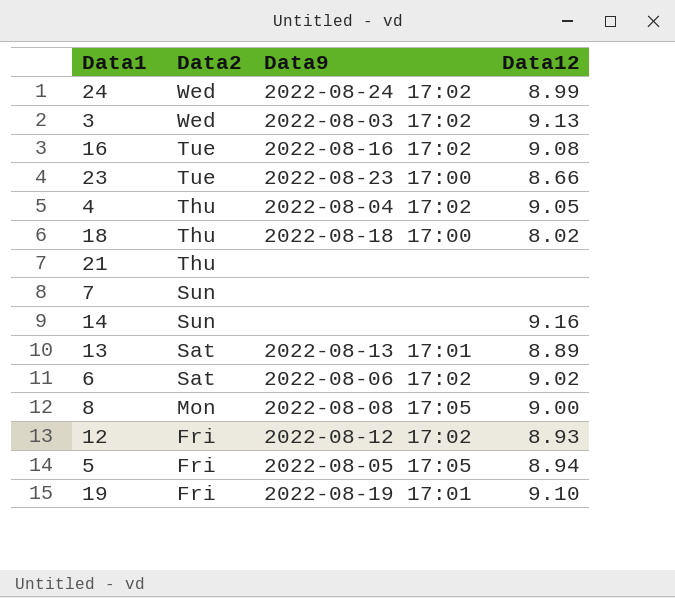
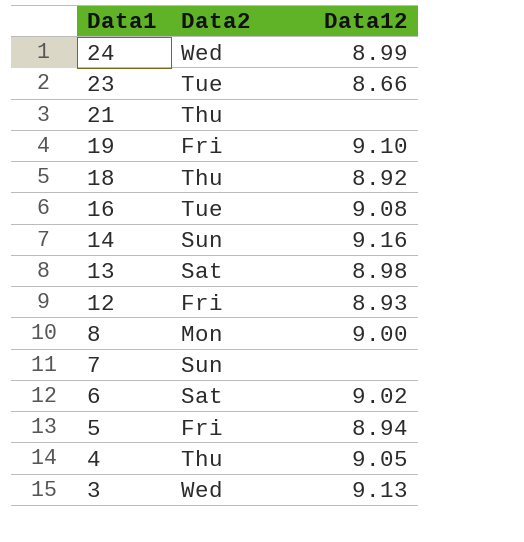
row order: Data2 descending -> Data1 descending
column Data9 | position: 3 -> none
18 | Data12: 8.02 -> 8.92
13 | Data12: 8.89 -> 8.98

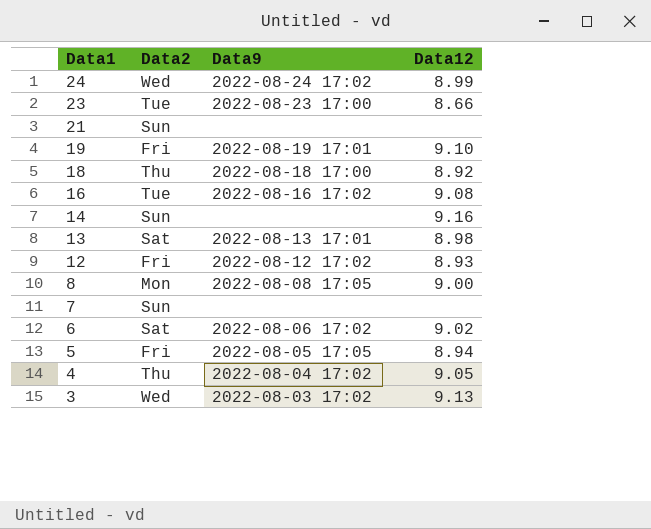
column Data9 | position: none -> 3
21 | Data2: Thu -> Sun

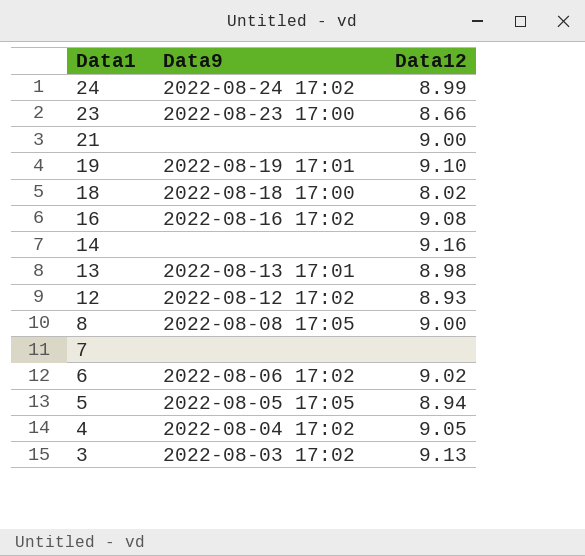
column Data2 | position: 2 -> none
21 | Data12: none -> 9.00
18 | Data12: 8.92 -> 8.02

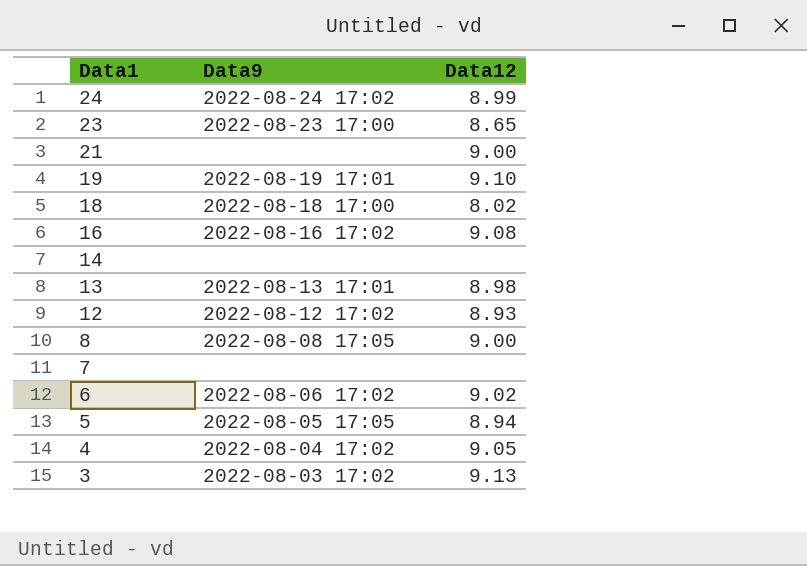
23 | Data12: 8.66 -> 8.65
14 | Data12: 9.16 -> none

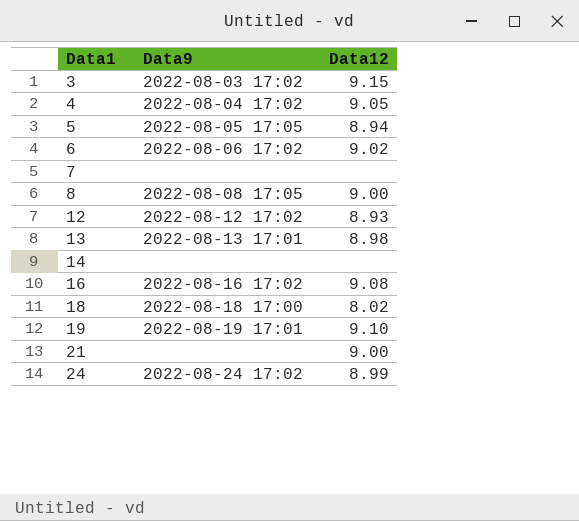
row order: Data1 descending -> Data1 ascending
row 23: 2022-08-23 17:00 | 8.65 -> none
3 | Data12: 9.13 -> 9.15

